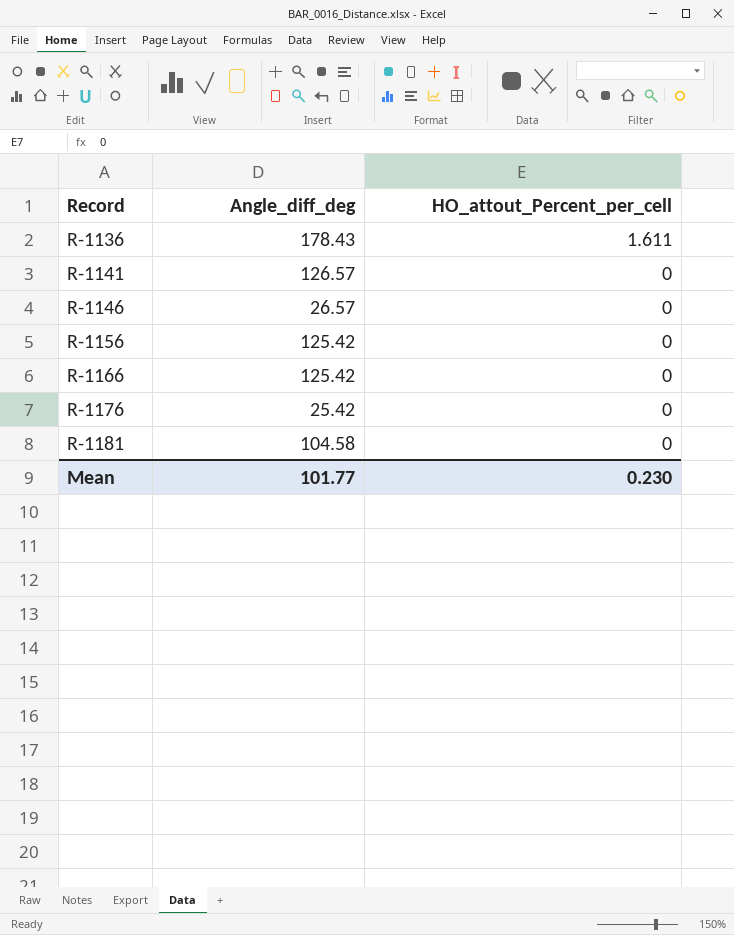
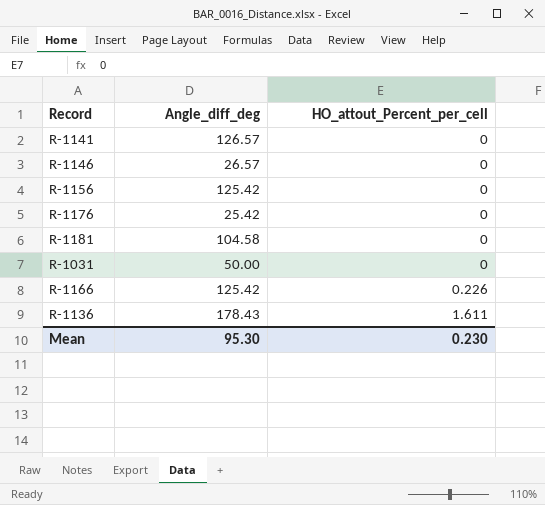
row order: Record ascending -> HO_attout_Percent_per_cell ascending
row R-1031: none -> 50.00 | 0
R-1166 | HO_attout_Percent_per_cell: 0 -> 0.226
Mean | Angle_diff_deg: 101.77 -> 95.30

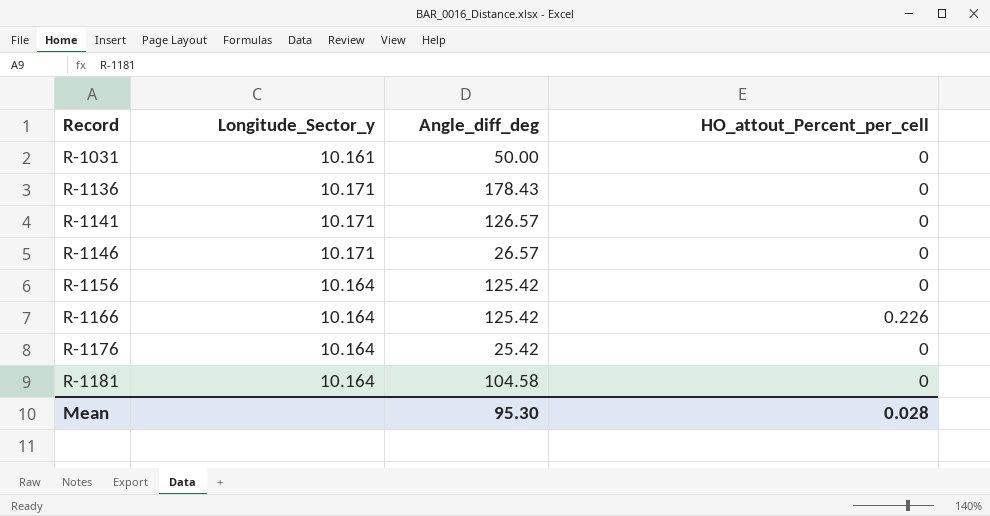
row order: HO_attout_Percent_per_cell ascending -> Record ascending
column Longitude_Sector_y | position: none -> 2
R-1136 | HO_attout_Percent_per_cell: 1.611 -> 0
Mean | HO_attout_Percent_per_cell: 0.230 -> 0.028

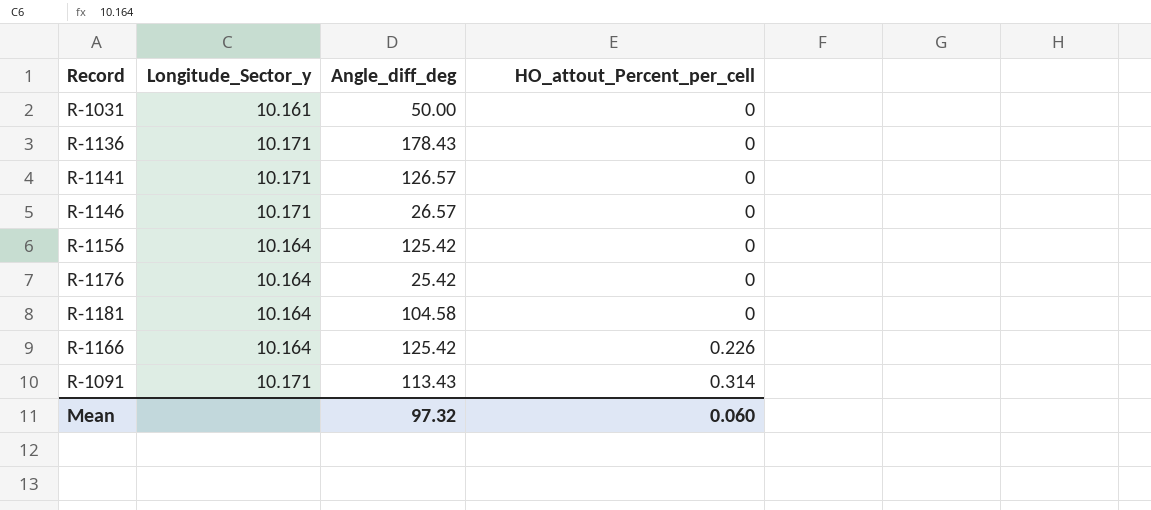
row order: Record ascending -> HO_attout_Percent_per_cell ascending
row R-1091: none -> 10.171 | 113.43 | 0.314
Mean | Angle_diff_deg: 95.30 -> 97.32
Mean | HO_attout_Percent_per_cell: 0.028 -> 0.060

